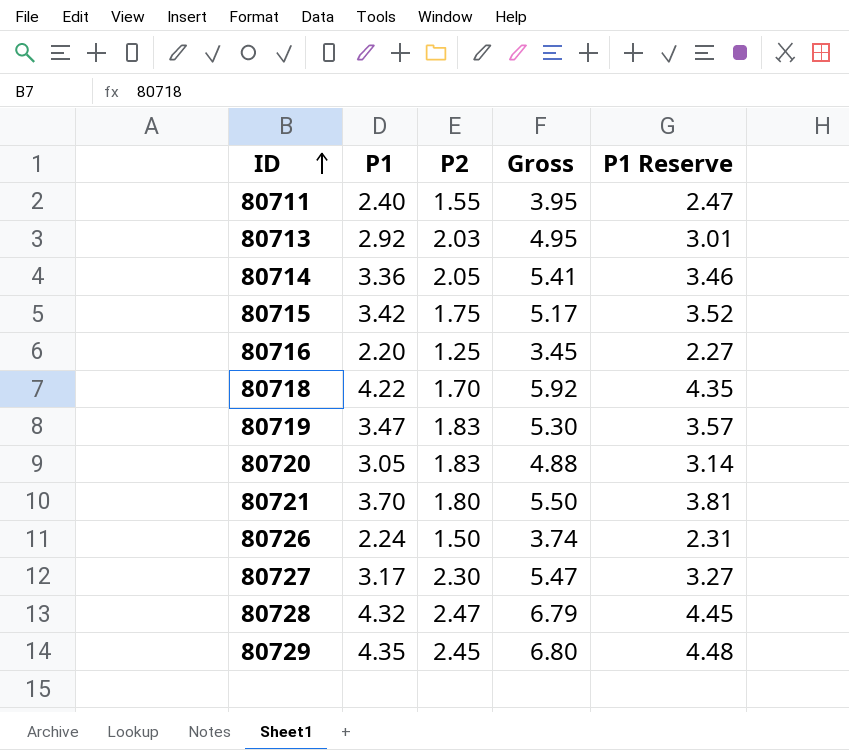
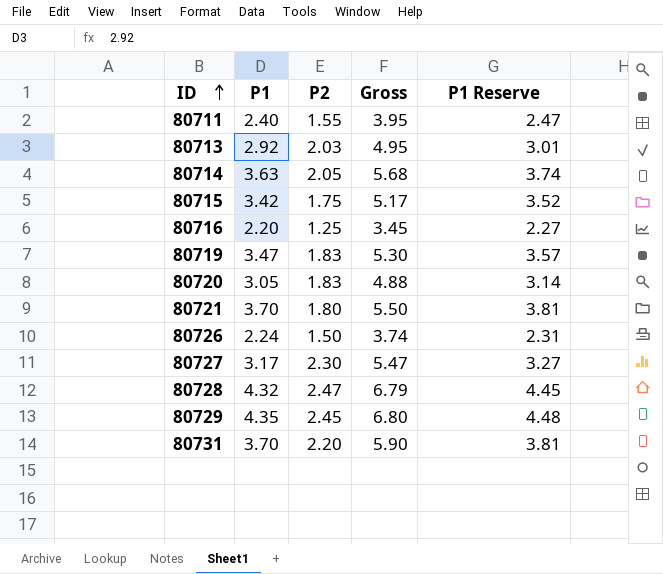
row 80718: 4.22 | 1.70 | 5.92 | 4.35 -> none
80714 | P1: 3.36 -> 3.63
80714 | Gross: 5.41 -> 5.68
80714 | P1 Reserve: 3.46 -> 3.74
row 80731: none -> 3.70 | 2.20 | 5.90 | 3.81

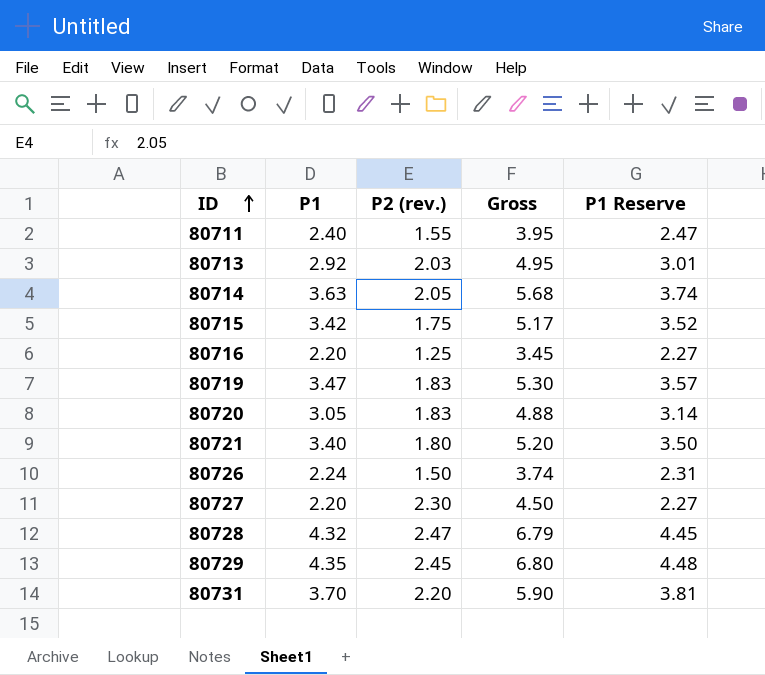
column name: P2 -> P2 (rev.)
80721 | P1: 3.70 -> 3.40
80721 | Gross: 5.50 -> 5.20
80721 | P1 Reserve: 3.81 -> 3.50
80727 | P1: 3.17 -> 2.20
80727 | Gross: 5.47 -> 4.50
80727 | P1 Reserve: 3.27 -> 2.27

